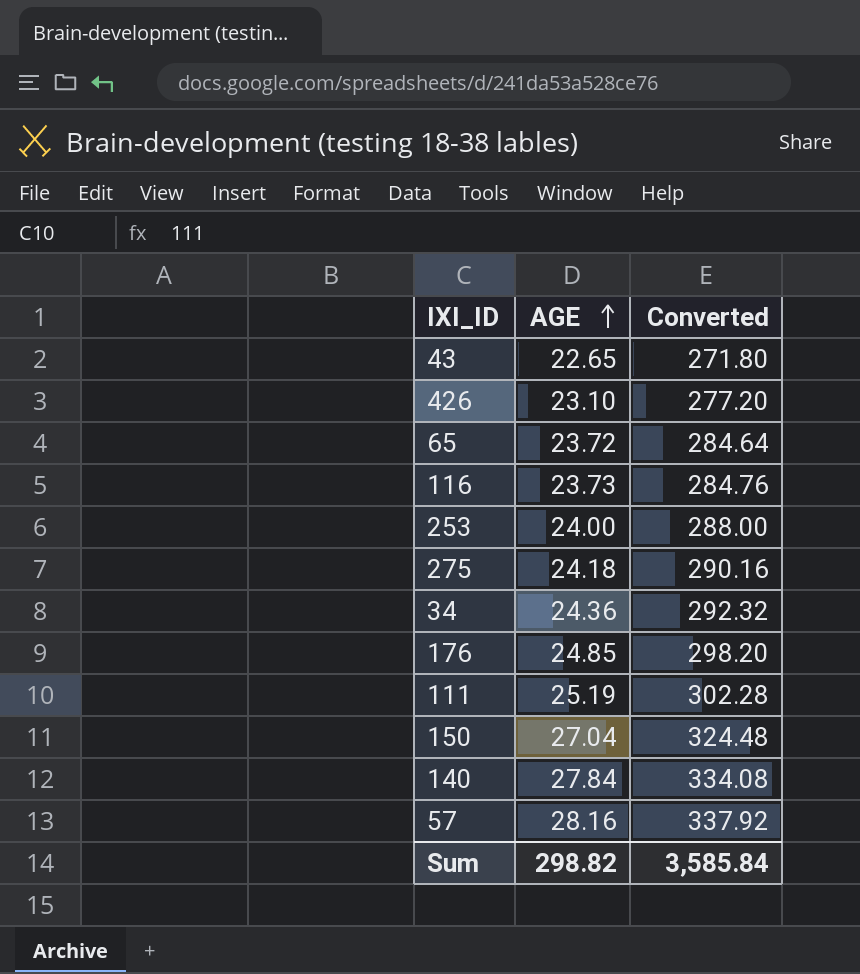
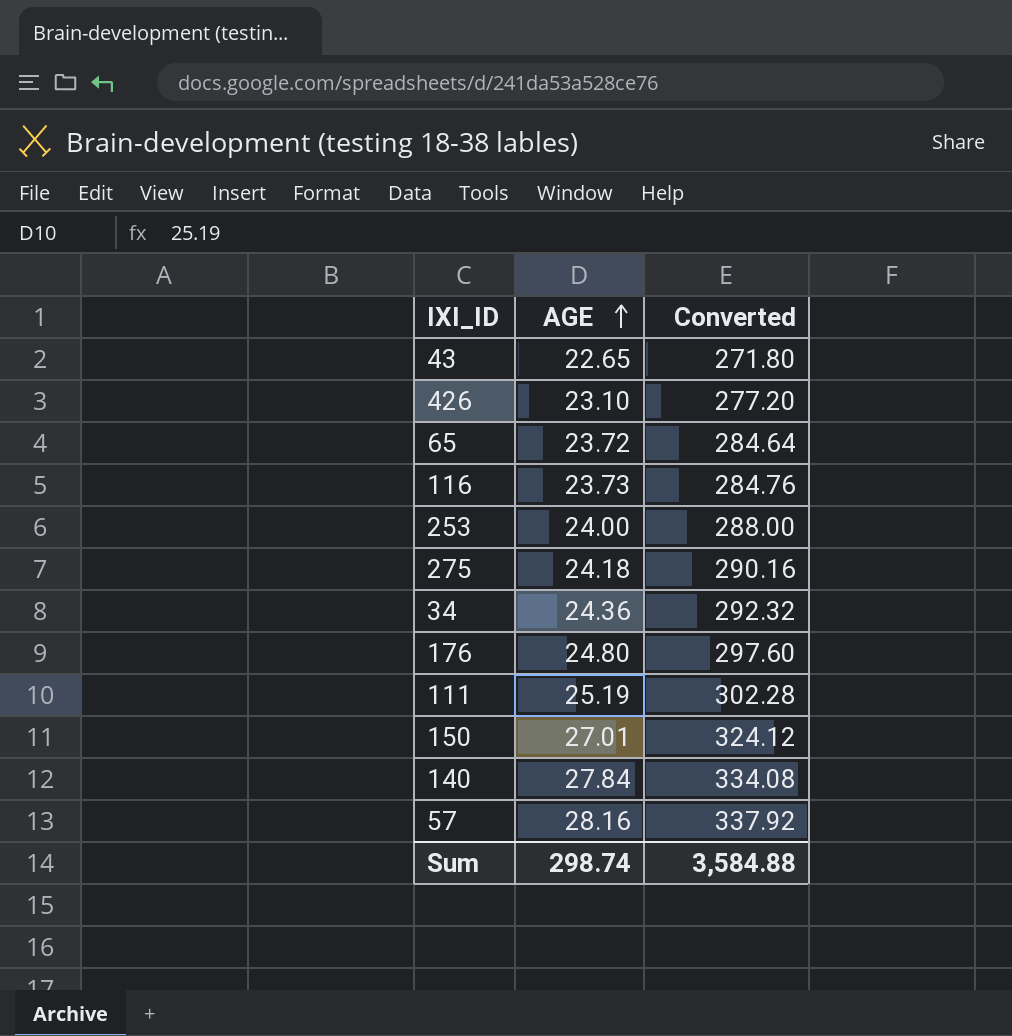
176 | AGE: 24.85 -> 24.80
176 | Converted: 298.20 -> 297.60
150 | AGE: 27.04 -> 27.01
150 | Converted: 324.48 -> 324.12
Sum | AGE: 298.82 -> 298.74
Sum | Converted: 3,585.84 -> 3,584.88

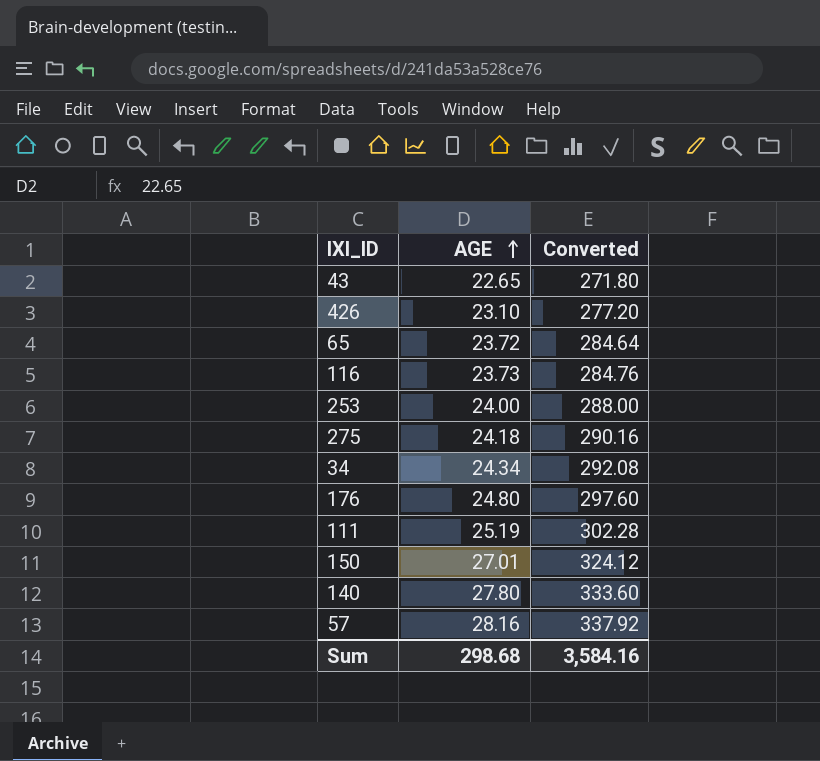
34 | AGE: 24.36 -> 24.34
34 | Converted: 292.32 -> 292.08
140 | AGE: 27.84 -> 27.80
140 | Converted: 334.08 -> 333.60
Sum | AGE: 298.74 -> 298.68
Sum | Converted: 3,584.88 -> 3,584.16

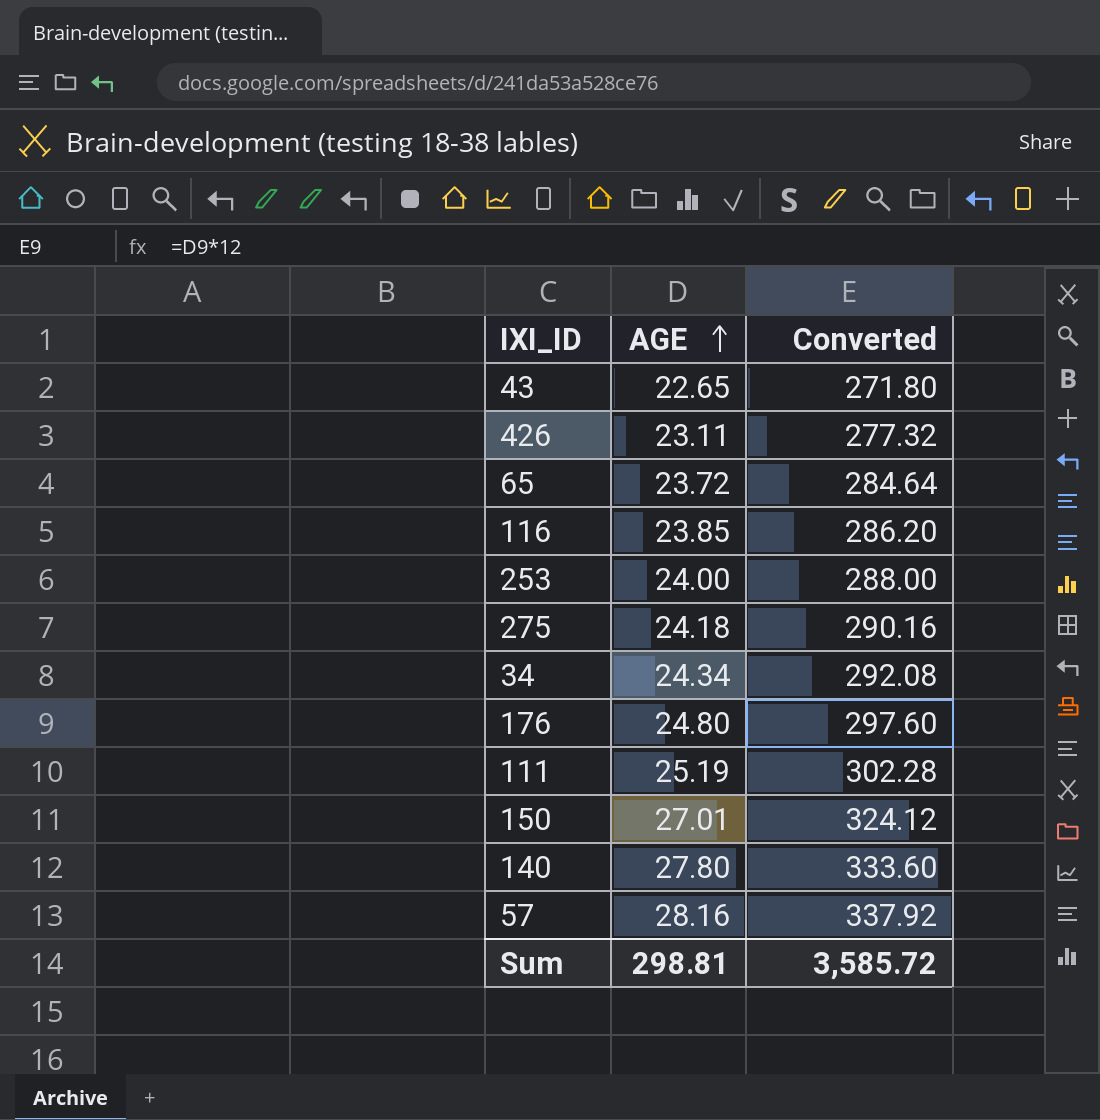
426 | AGE: 23.10 -> 23.11
426 | Converted: 277.20 -> 277.32
116 | AGE: 23.73 -> 23.85
116 | Converted: 284.76 -> 286.20
Sum | AGE: 298.68 -> 298.81
Sum | Converted: 3,584.16 -> 3,585.72

